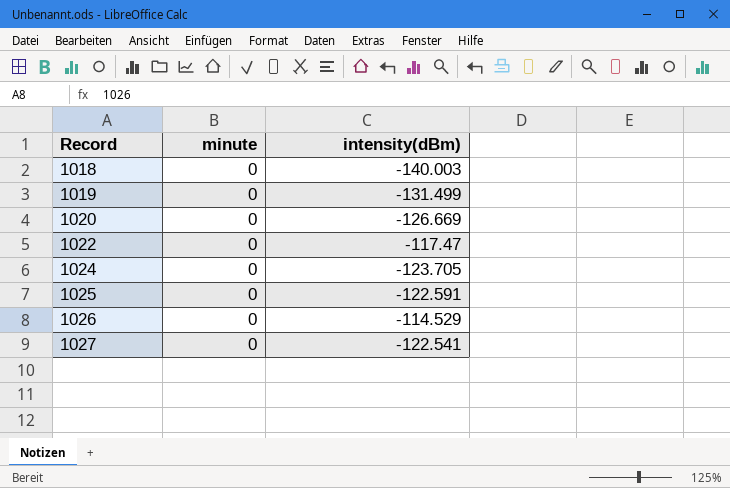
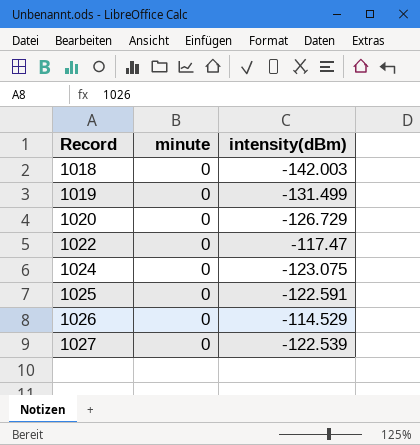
1018 | intensity(dBm): -140.003 -> -142.003
1020 | intensity(dBm): -126.669 -> -126.729
1024 | intensity(dBm): -123.705 -> -123.075
1027 | intensity(dBm): -122.541 -> -122.539

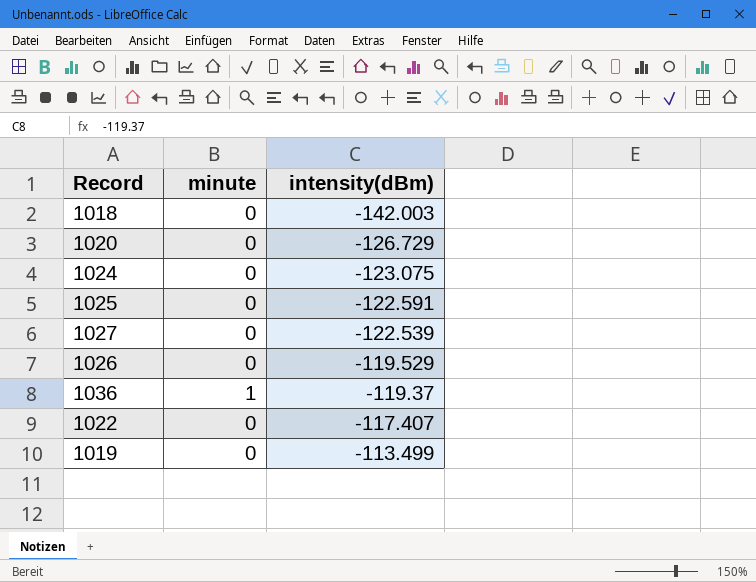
row order: Record ascending -> intensity(dBm) ascending
1026 | intensity(dBm): -114.529 -> -119.529
row 1036: none -> 1 | -119.37
1022 | intensity(dBm): -117.47 -> -117.407
1019 | intensity(dBm): -131.499 -> -113.499

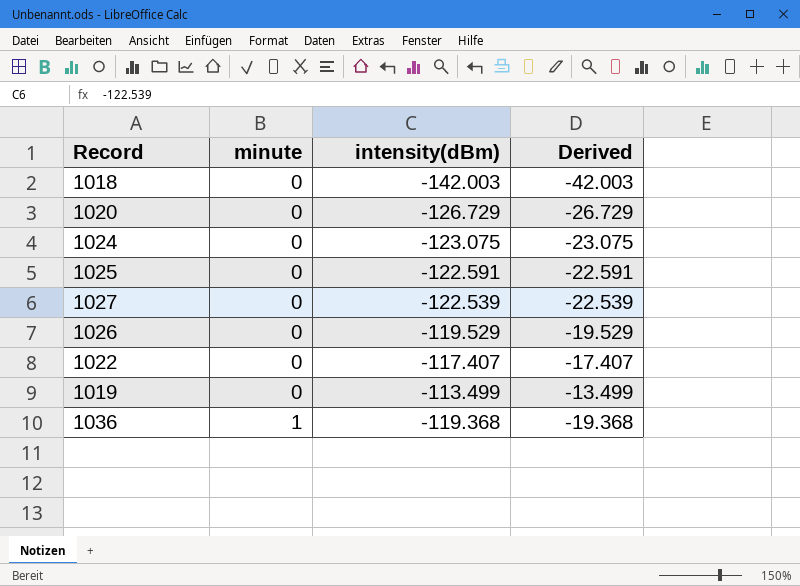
row order: intensity(dBm) ascending -> minute ascending
column Derived | formula: none -> [intensity(dBm)] + 100
1036 | intensity(dBm): -119.37 -> -119.368

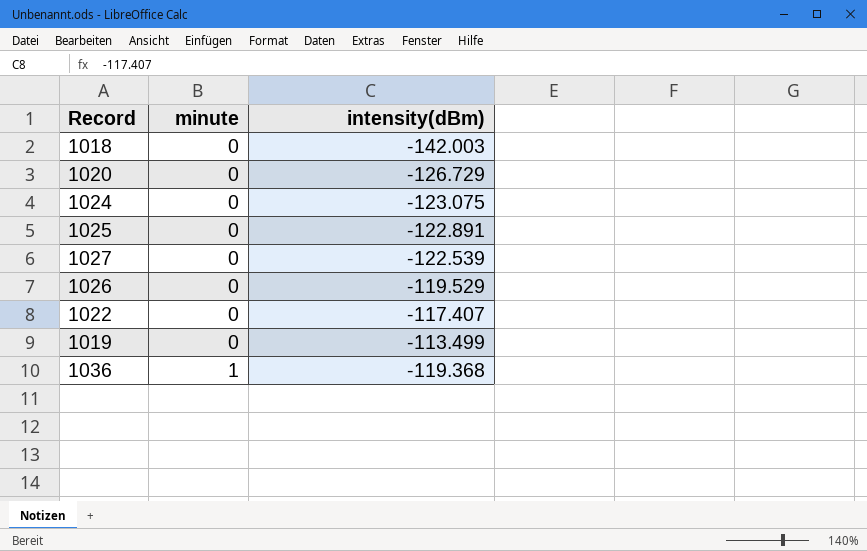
column Derived | formula: [intensity(dBm)] + 100 -> none
1025 | intensity(dBm): -122.591 -> -122.891

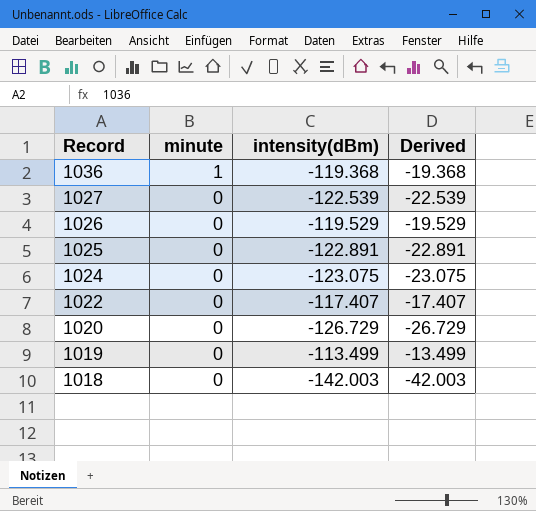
row order: minute ascending -> Record descending
column Derived | formula: none -> [intensity(dBm)] + 100

